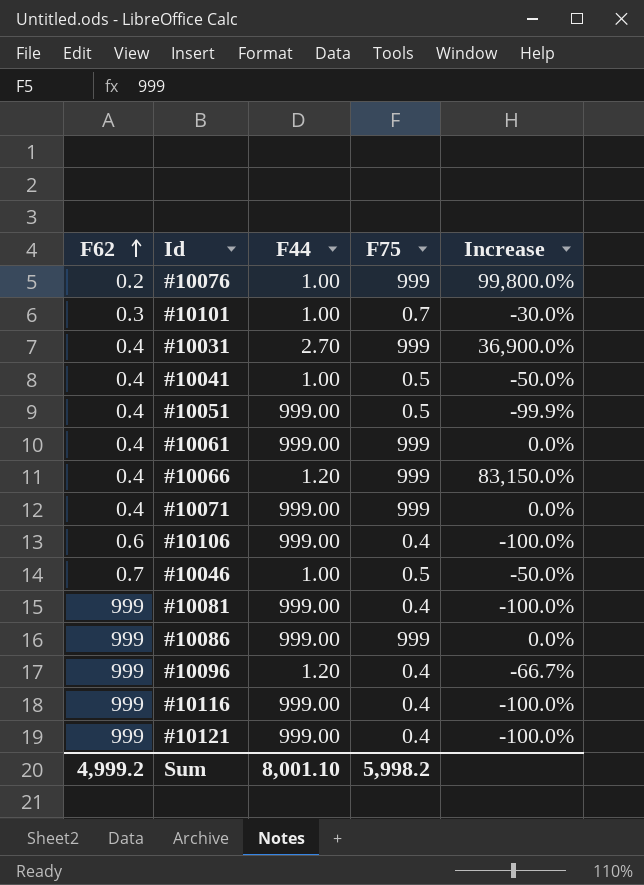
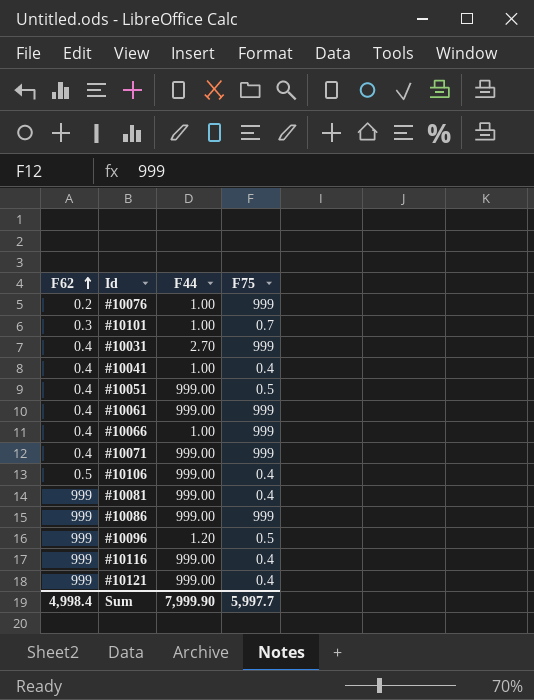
column Increase | formula: ([F75] - [F44]) / [F44] -> none
row #10046: 0.7 | 1.00 | 0.5 | -50.0% -> none
#10041 | F75: 0.5 -> 0.4
#10066 | F44: 1.20 -> 1.00
#10106 | F62: 0.6 -> 0.5
#10096 | F75: 0.4 -> 0.5
Sum | F62: 4,999.2 -> 4,998.4
Sum | F44: 8,001.10 -> 7,999.90
Sum | F75: 5,998.2 -> 5,997.7

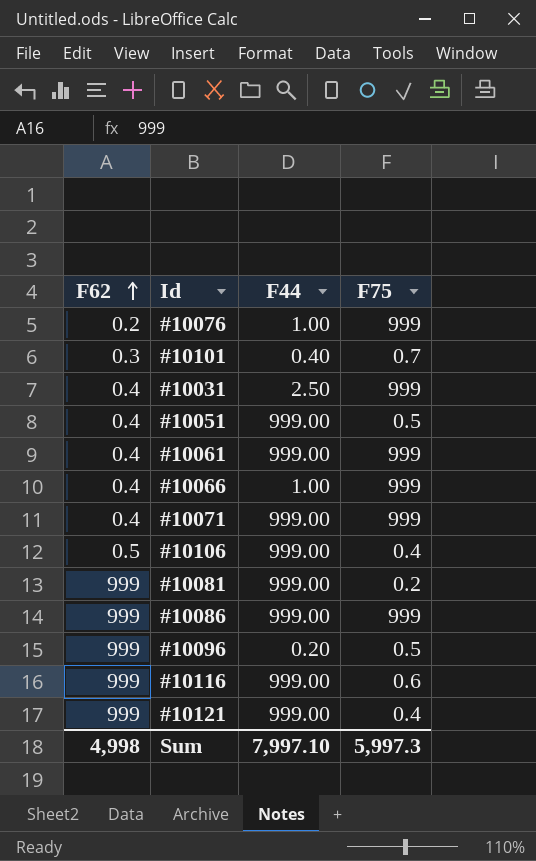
row #10041: 0.4 | 1.00 | 0.4 -> none
#10101 | F44: 1.00 -> 0.40
#10031 | F44: 2.70 -> 2.50
#10081 | F75: 0.4 -> 0.2
#10096 | F44: 1.20 -> 0.20
#10116 | F75: 0.4 -> 0.6
Sum | F62: 4,998.4 -> 4,998
Sum | F44: 7,999.90 -> 7,997.10
Sum | F75: 5,997.7 -> 5,997.3

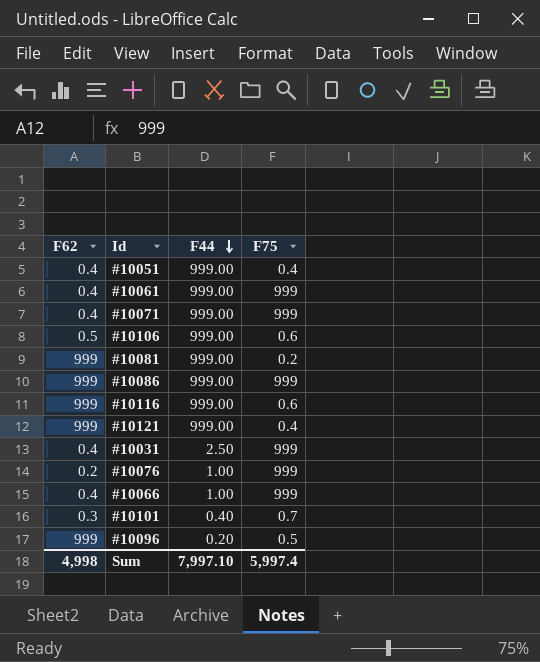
row order: F62 ascending -> F44 descending
#10051 | F75: 0.5 -> 0.4
#10106 | F75: 0.4 -> 0.6
Sum | F75: 5,997.3 -> 5,997.4

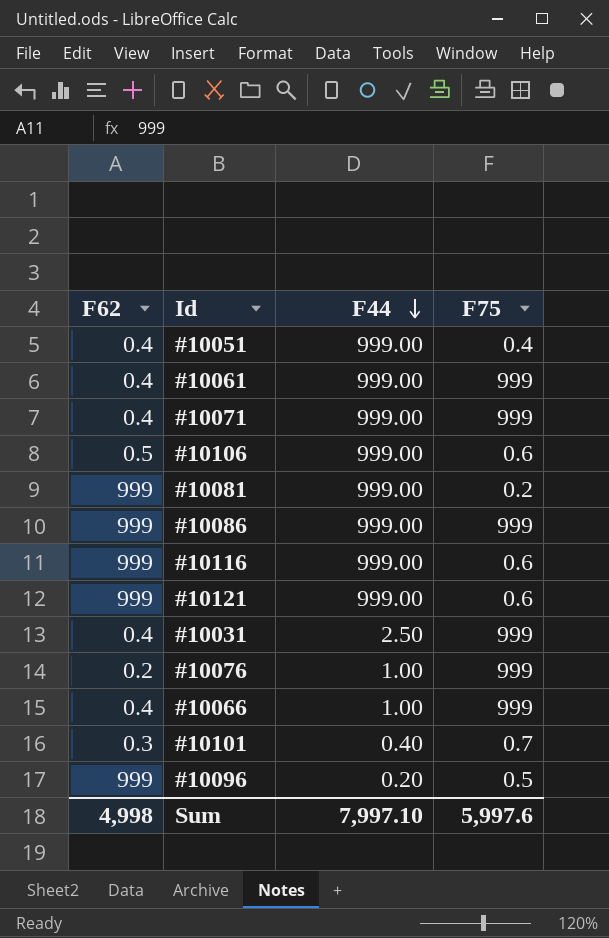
#10121 | F75: 0.4 -> 0.6
Sum | F75: 5,997.4 -> 5,997.6

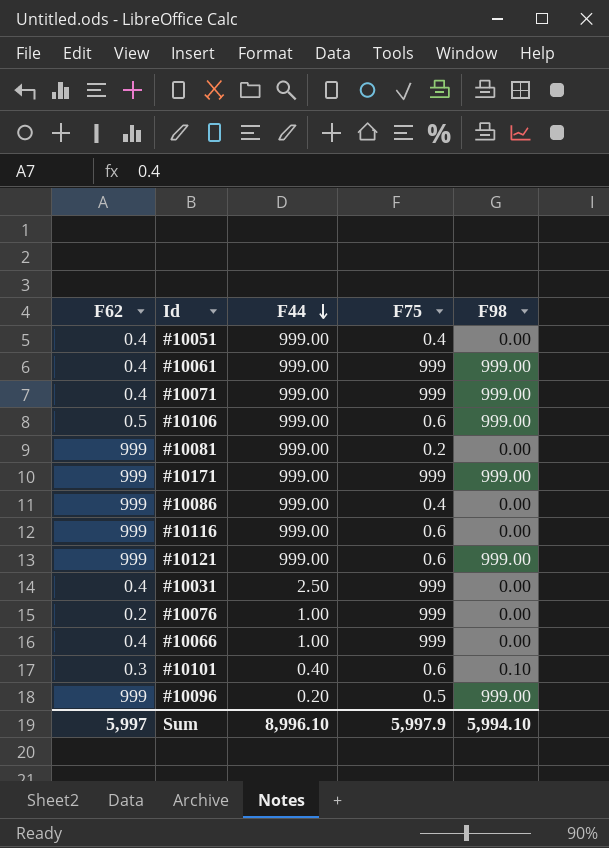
column F98 | position: none -> 5
row #10171: none -> 999 | 999.00 | 999 | 999.00
#10086 | F75: 999 -> 0.4
#10101 | F75: 0.7 -> 0.6
Sum | F62: 4,998 -> 5,997
Sum | F44: 7,997.10 -> 8,996.10
Sum | F75: 5,997.6 -> 5,997.9

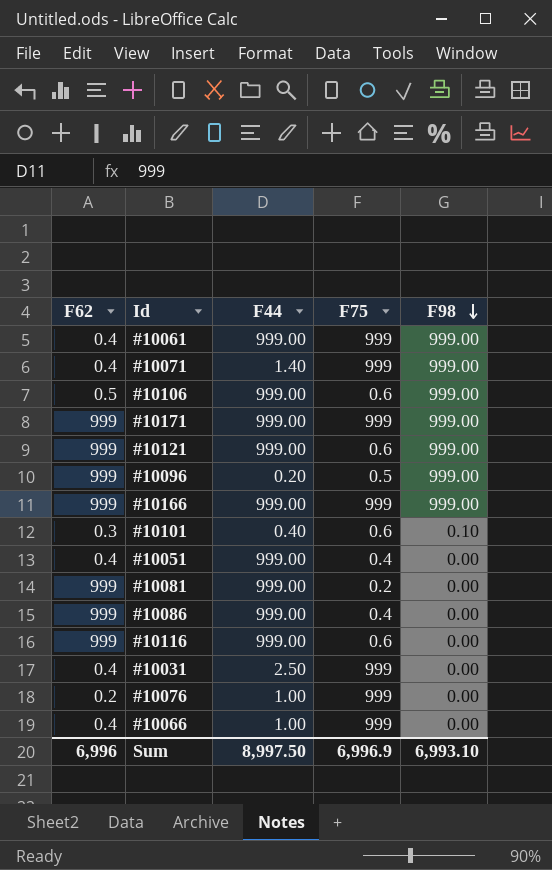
row order: F44 descending -> F98 descending
#10071 | F44: 999.00 -> 1.40
row #10166: none -> 999 | 999.00 | 999 | 999.00
Sum | F62: 5,997 -> 6,996
Sum | F44: 8,996.10 -> 8,997.50
Sum | F75: 5,997.9 -> 6,996.9
Sum | F98: 5,994.10 -> 6,993.10

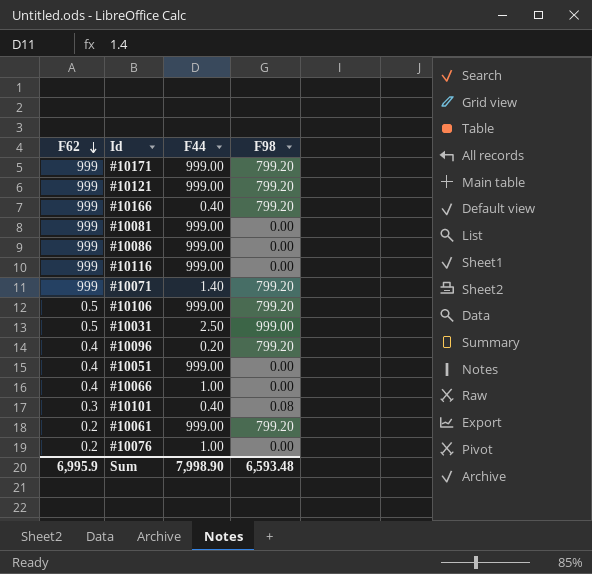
row order: F98 descending -> F62 descending
column F75 | position: 4 -> none
#10171 | F98: 999.00 -> 799.20
#10121 | F98: 999.00 -> 799.20
#10166 | F44: 999.00 -> 0.40
#10166 | F98: 999.00 -> 799.20
#10071 | F62: 0.4 -> 999
#10071 | F98: 999.00 -> 799.20
#10106 | F98: 999.00 -> 799.20
#10031 | F62: 0.4 -> 0.5
#10031 | F98: 0.00 -> 999.00
#10096 | F62: 999 -> 0.4
#10096 | F98: 999.00 -> 799.20
#10101 | F98: 0.10 -> 0.08
#10061 | F62: 0.4 -> 0.2
#10061 | F98: 999.00 -> 799.20
Sum | F62: 6,996 -> 6,995.9
Sum | F44: 8,997.50 -> 7,998.90
Sum | F98: 6,993.10 -> 6,593.48

